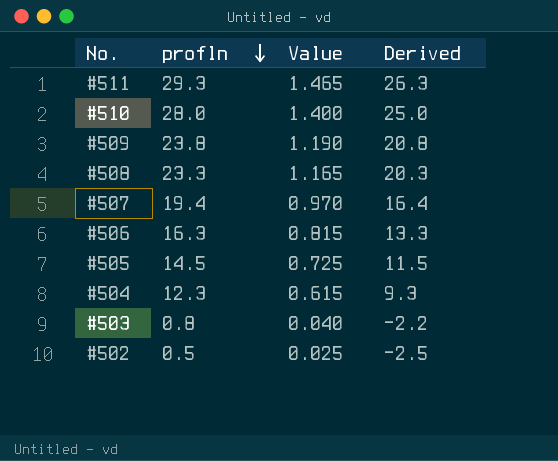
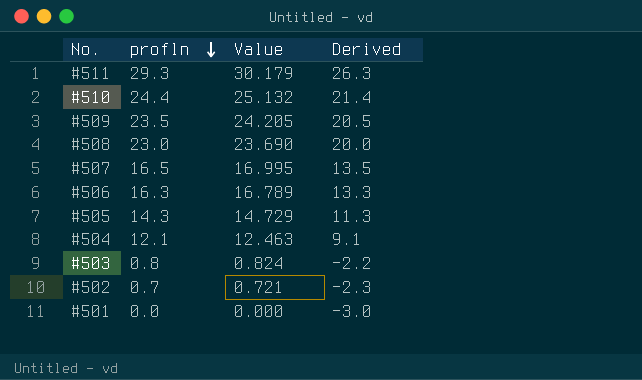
column Value | formula: [profln] * 0.05 -> [profln] * 1.03
#510 | profln: 28.0 -> 24.4
#510 | Derived: 25.0 -> 21.4
#509 | profln: 23.8 -> 23.5
#509 | Derived: 20.8 -> 20.5
#508 | profln: 23.3 -> 23.0
#508 | Derived: 20.3 -> 20.0
#507 | profln: 19.4 -> 16.5
#507 | Derived: 16.4 -> 13.5
#505 | profln: 14.5 -> 14.3
#505 | Derived: 11.5 -> 11.3
#504 | profln: 12.3 -> 12.1
#504 | Derived: 9.3 -> 9.1
#502 | profln: 0.5 -> 0.7
#502 | Derived: -2.5 -> -2.3
row #501: none -> 0.0 | 0.000 | -3.0

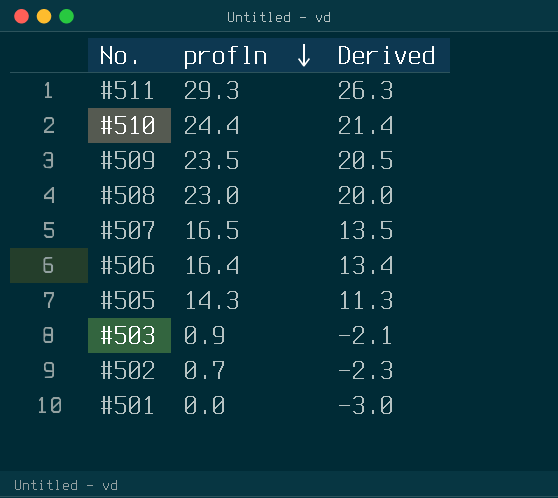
column Value | formula: [profln] * 1.03 -> none
row #504: 12.1 | 12.463 | 9.1 -> none
#506 | profln: 16.3 -> 16.4
#506 | Derived: 13.3 -> 13.4
#503 | profln: 0.8 -> 0.9
#503 | Derived: -2.2 -> -2.1

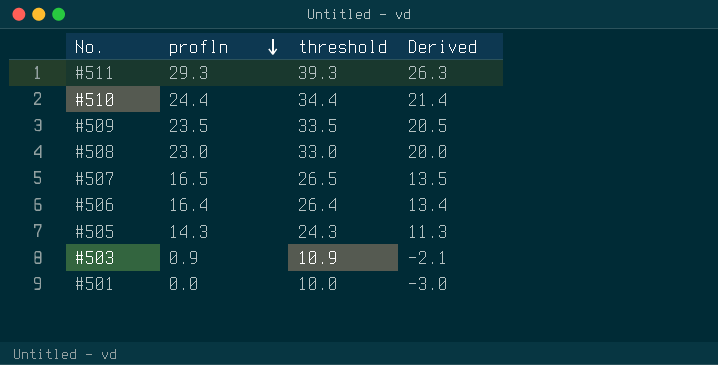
column threshold | formula: none -> [profln] + 10
row #502: 0.7 | -2.3 -> none

